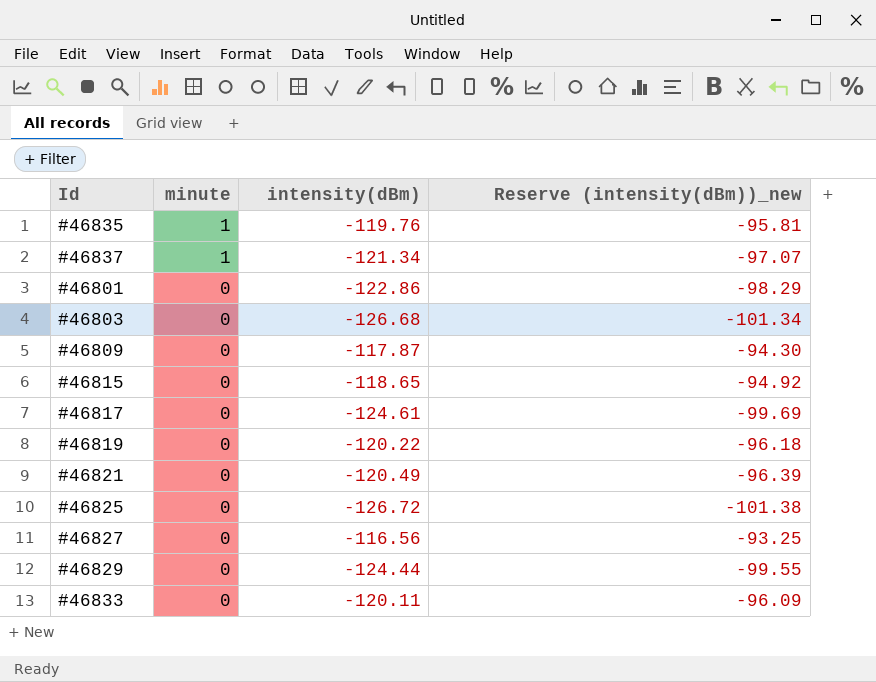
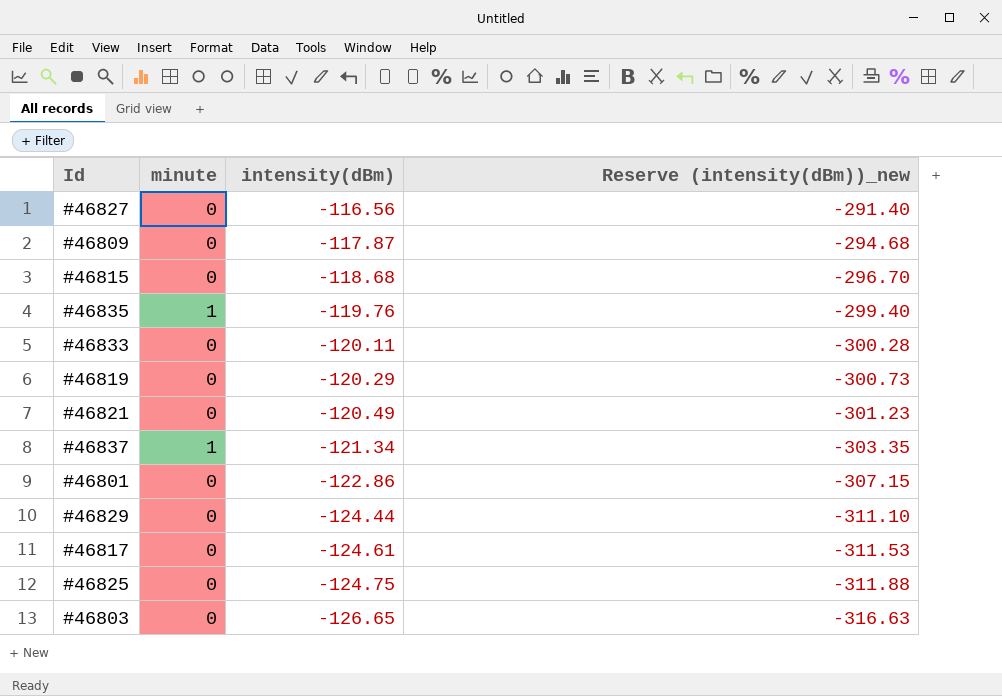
row order: minute descending -> intensity(dBm) descending
column Reserve (intensity(dBm))_new | formula: [intensity(dBm)] * 0.8 -> [intensity(dBm)] * 2.5
#46815 | intensity(dBm): -118.65 -> -118.68
#46819 | intensity(dBm): -120.22 -> -120.29
#46825 | intensity(dBm): -126.72 -> -124.75
#46803 | intensity(dBm): -126.68 -> -126.65

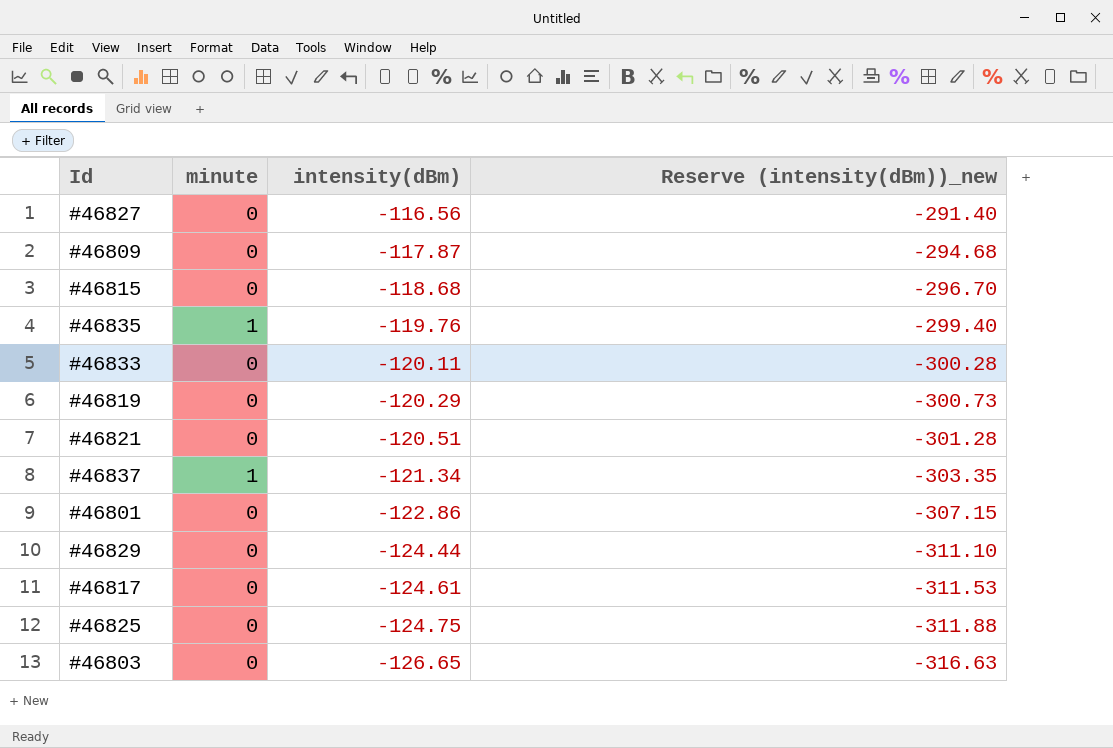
#46821 | intensity(dBm): -120.49 -> -120.51
#46821 | Reserve (intensity(dBm))_new: -301.23 -> -301.28

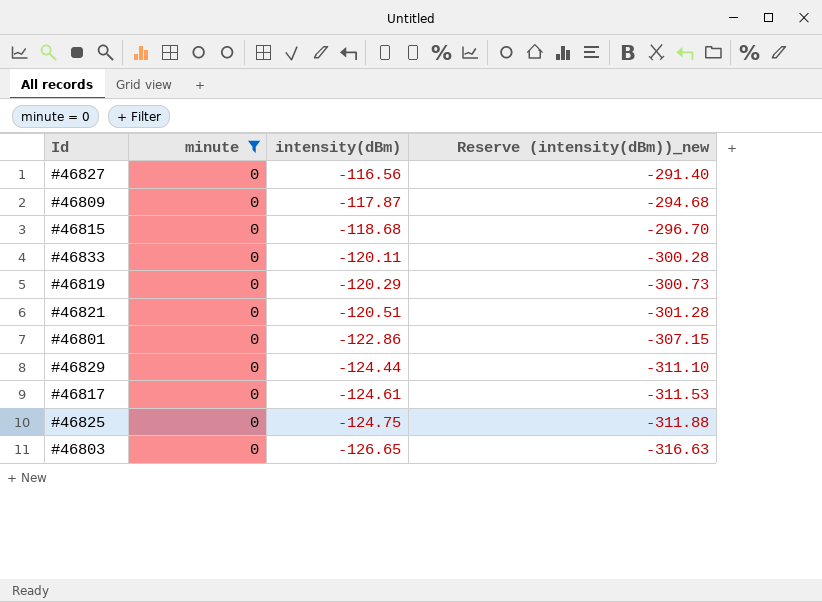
filter: none -> minute = 0

